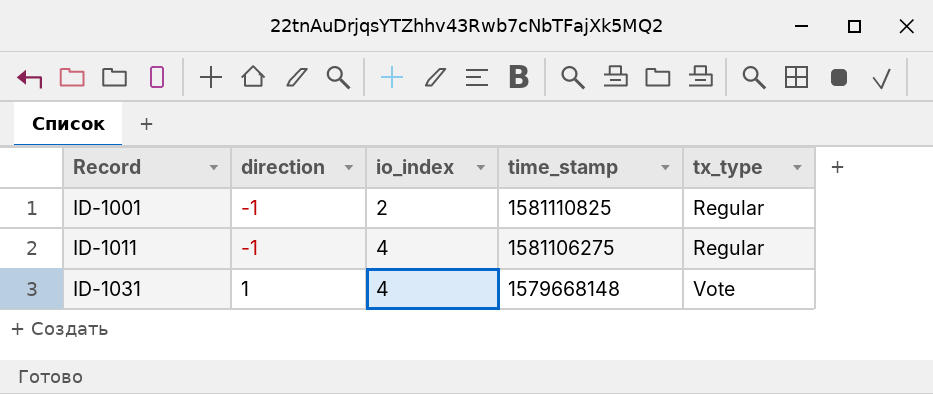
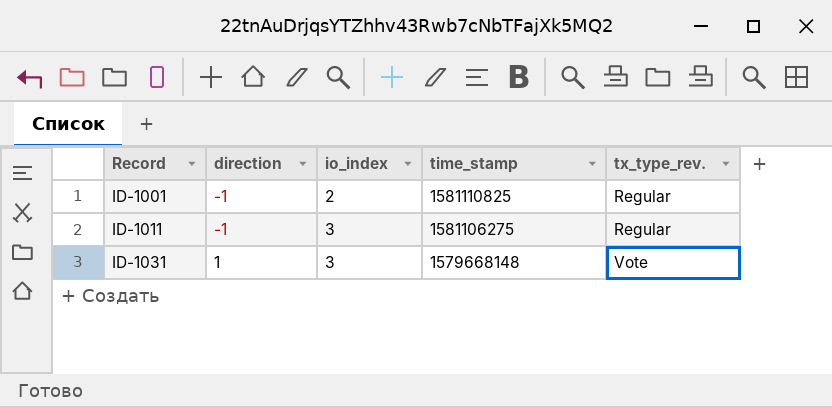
column name: tx_type -> tx_type_rev.
ID-1011 | io_index: 4 -> 3
ID-1031 | io_index: 4 -> 3

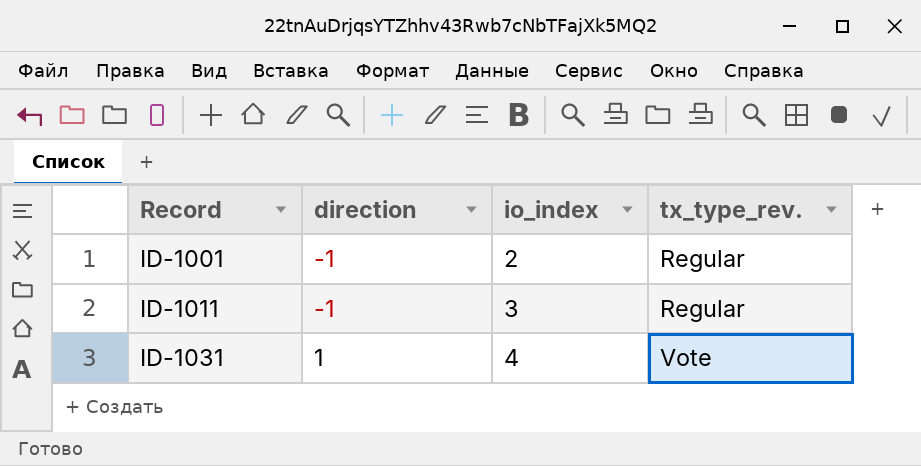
column time_stamp | position: 4 -> none
ID-1031 | io_index: 3 -> 4

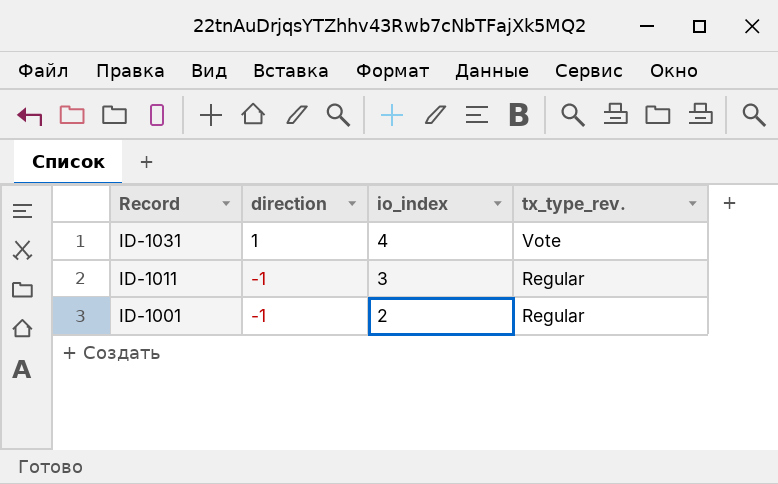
row order: Record ascending -> Record descending

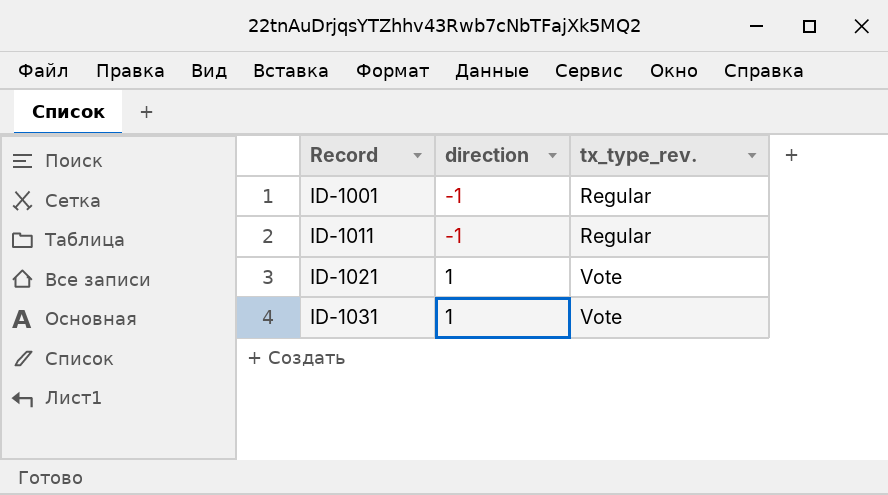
row order: Record descending -> Record ascending
column io_index | position: 3 -> none
row ID-1021: none -> 1 | Vote

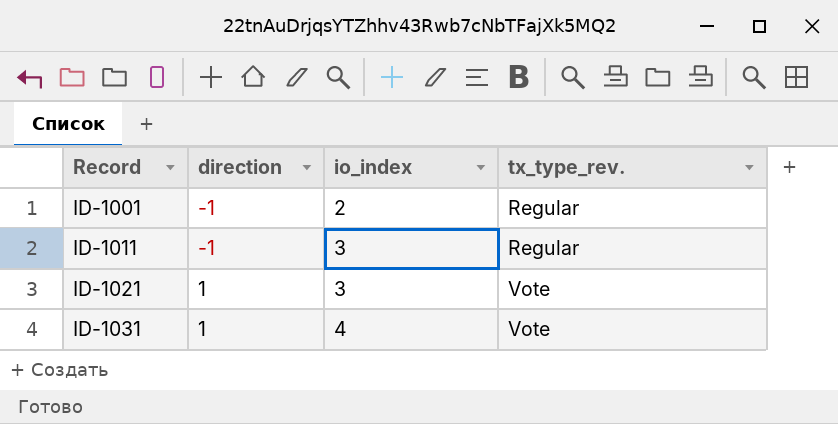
column io_index | position: none -> 3

